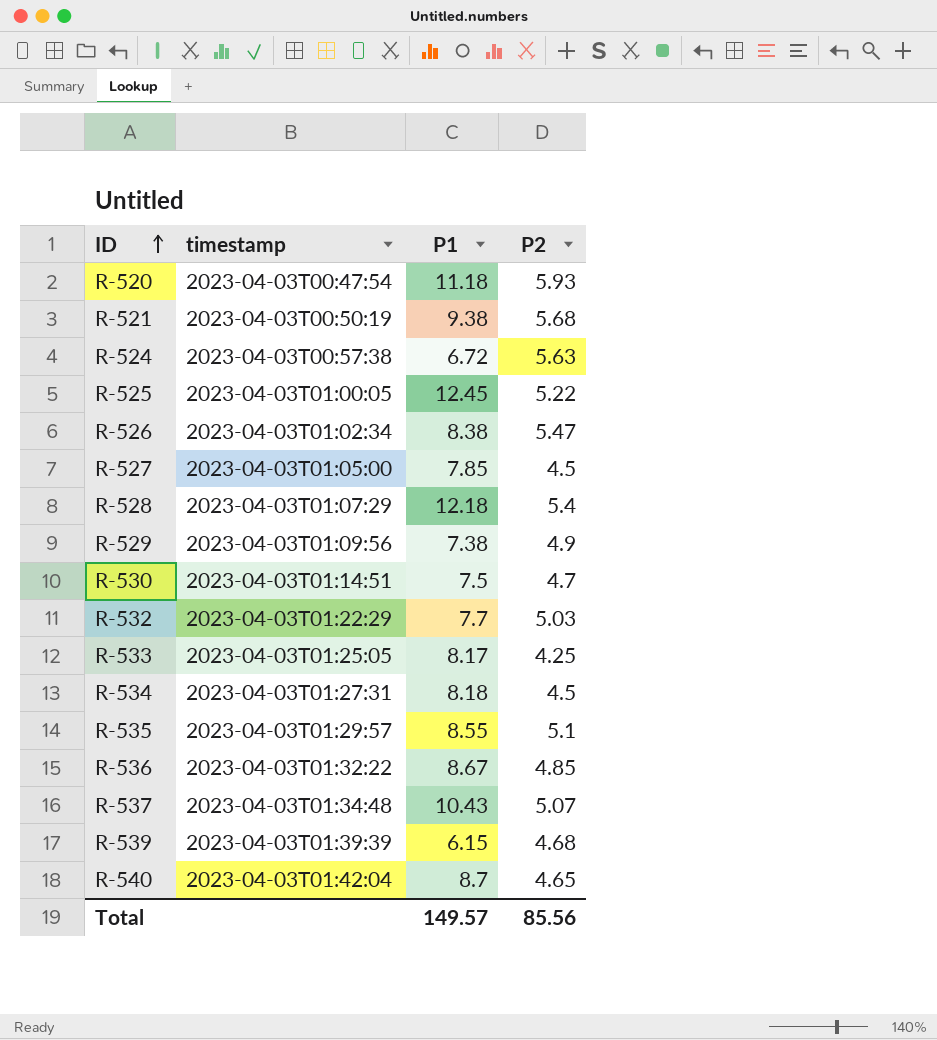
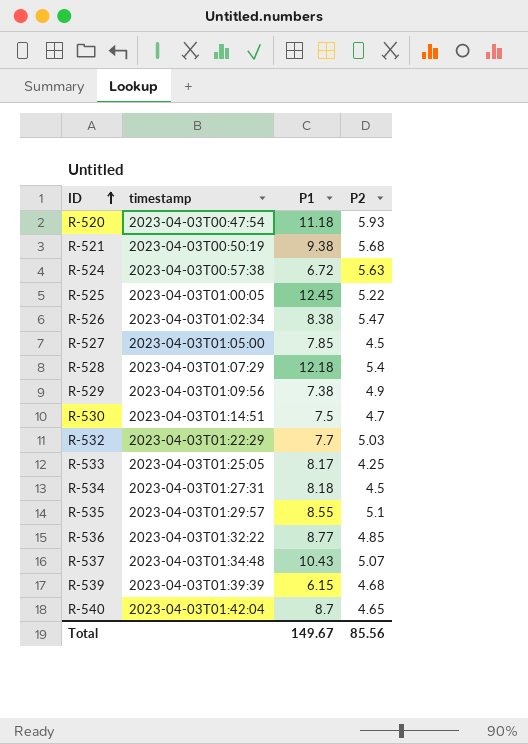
R-536 | P1: 8.67 -> 8.77
Total | P1: 149.57 -> 149.67

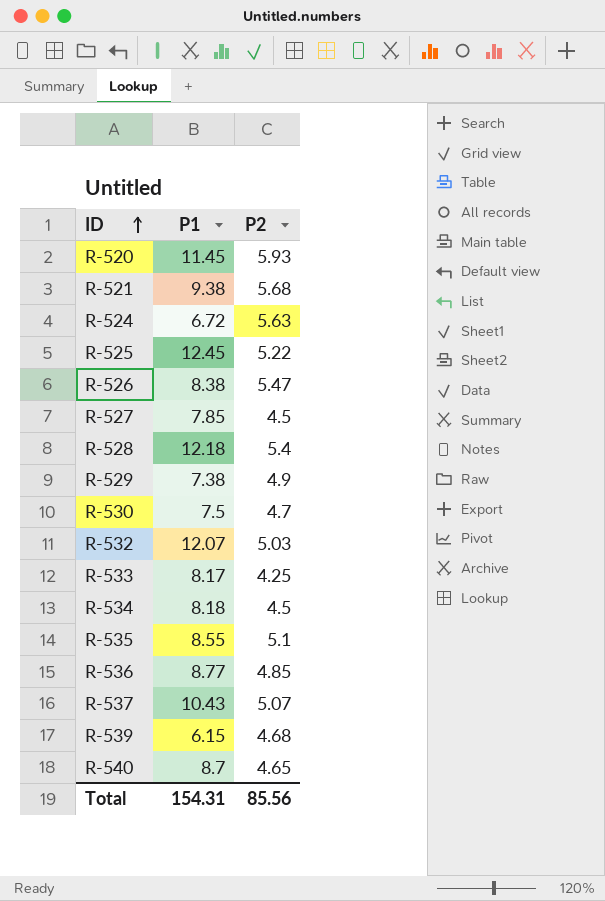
column timestamp | position: 2 -> none
R-520 | P1: 11.18 -> 11.45
R-532 | P1: 7.7 -> 12.07
Total | P1: 149.67 -> 154.31

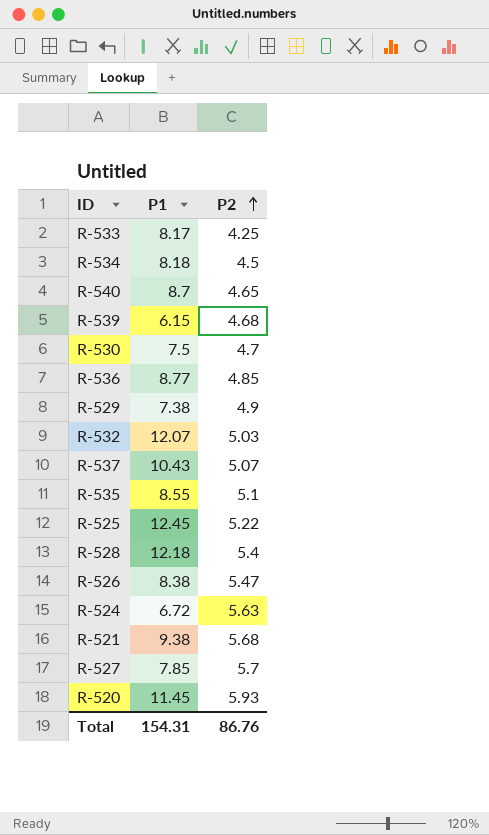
row order: ID ascending -> P2 ascending
R-527 | P2: 4.5 -> 5.7
Total | P2: 85.56 -> 86.76

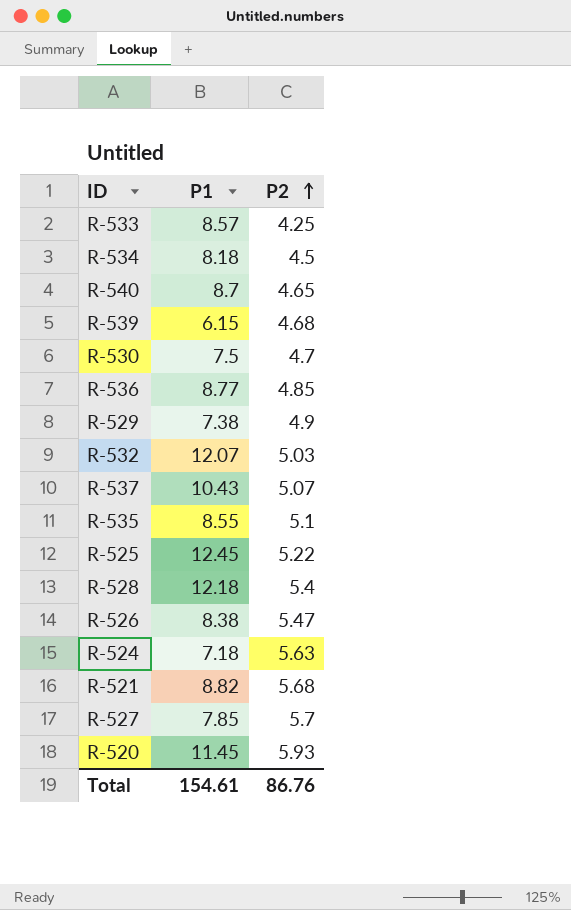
R-533 | P1: 8.17 -> 8.57
R-524 | P1: 6.72 -> 7.18
R-521 | P1: 9.38 -> 8.82
Total | P1: 154.31 -> 154.61

